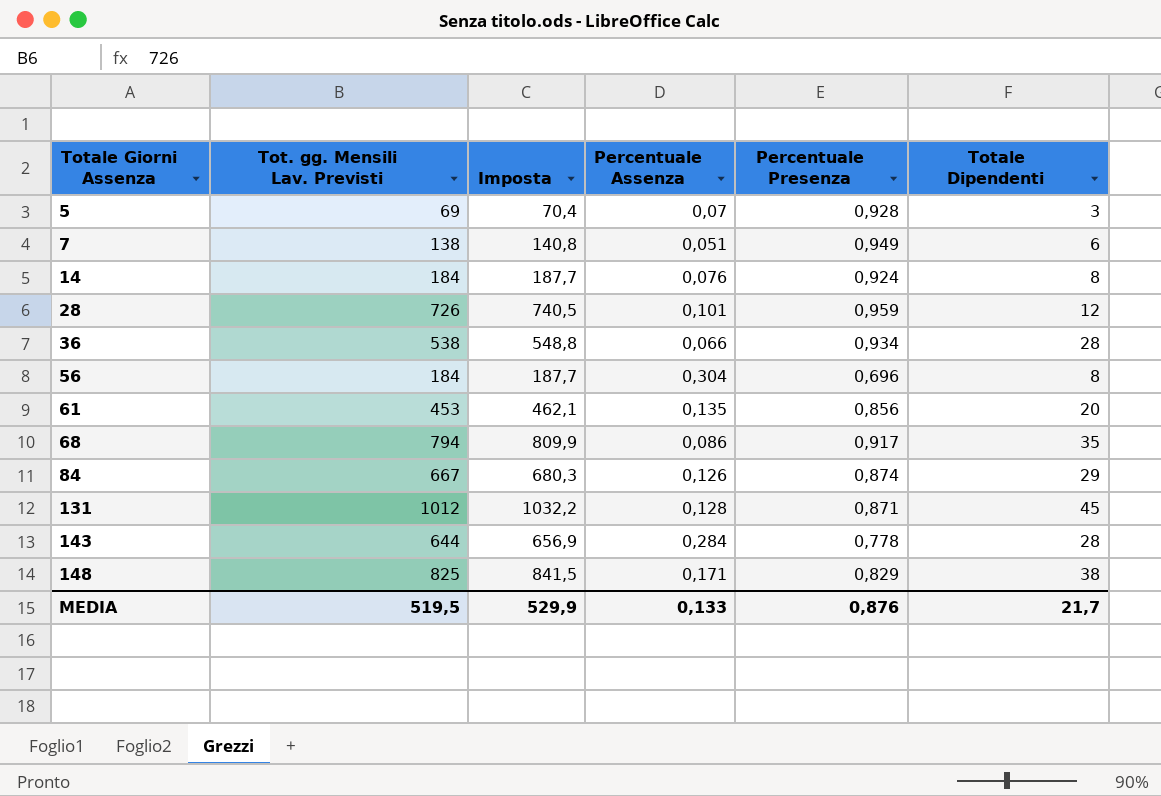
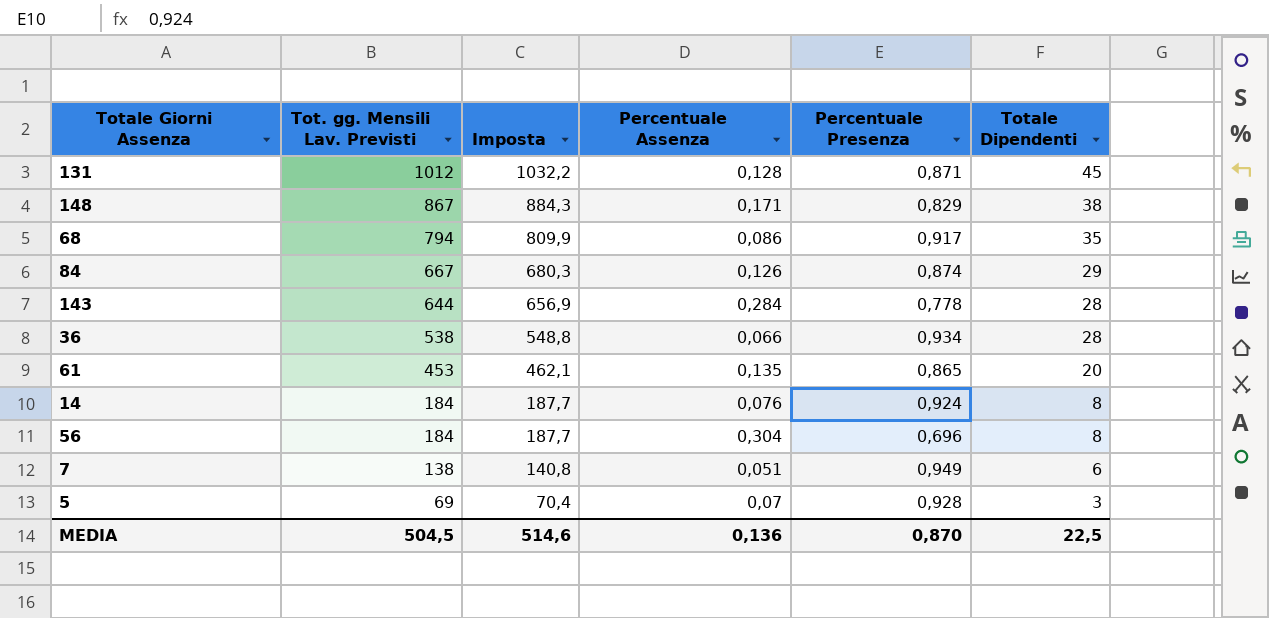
row order: Totale Giorni Assenza ascending -> Tot. gg. Mensili Lav. Previsti descending
row 28: 726 | 740,5 | 0,101 | 0,959 | 12 -> none
148 | Tot. gg. Mensili Lav. Previsti: 825 -> 867
148 | Imposta: 841,5 -> 884,3
61 | Percentuale Presenza: 0,856 -> 0,865
MEDIA | Tot. gg. Mensili Lav. Previsti: 519,5 -> 504,5
MEDIA | Imposta: 529,9 -> 514,6
MEDIA | Percentuale Assenza: 0,133 -> 0,136
MEDIA | Percentuale Presenza: 0,876 -> 0,870
MEDIA | Totale Dipendenti: 21,7 -> 22,5

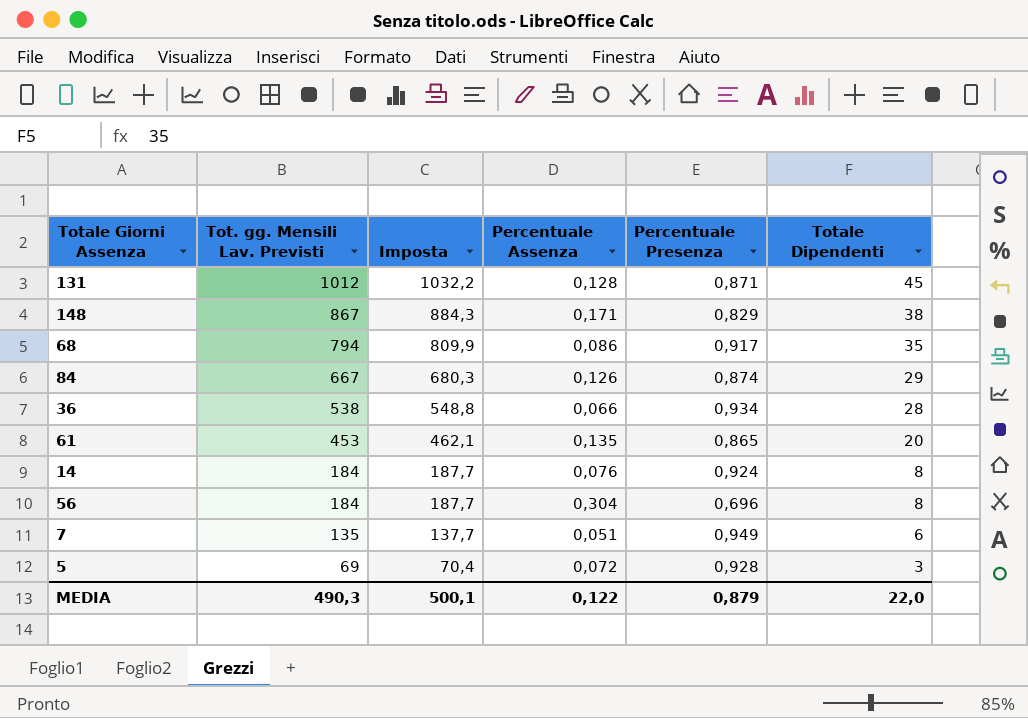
row 143: 644 | 656,9 | 0,284 | 0,778 | 28 -> none
7 | Tot. gg. Mensili Lav. Previsti: 138 -> 135
7 | Imposta: 140,8 -> 137,7
5 | Percentuale Assenza: 0,07 -> 0,072
MEDIA | Tot. gg. Mensili Lav. Previsti: 504,5 -> 490,3
MEDIA | Imposta: 514,6 -> 500,1
MEDIA | Percentuale Assenza: 0,136 -> 0,122
MEDIA | Percentuale Presenza: 0,870 -> 0,879
MEDIA | Totale Dipendenti: 22,5 -> 22,0

